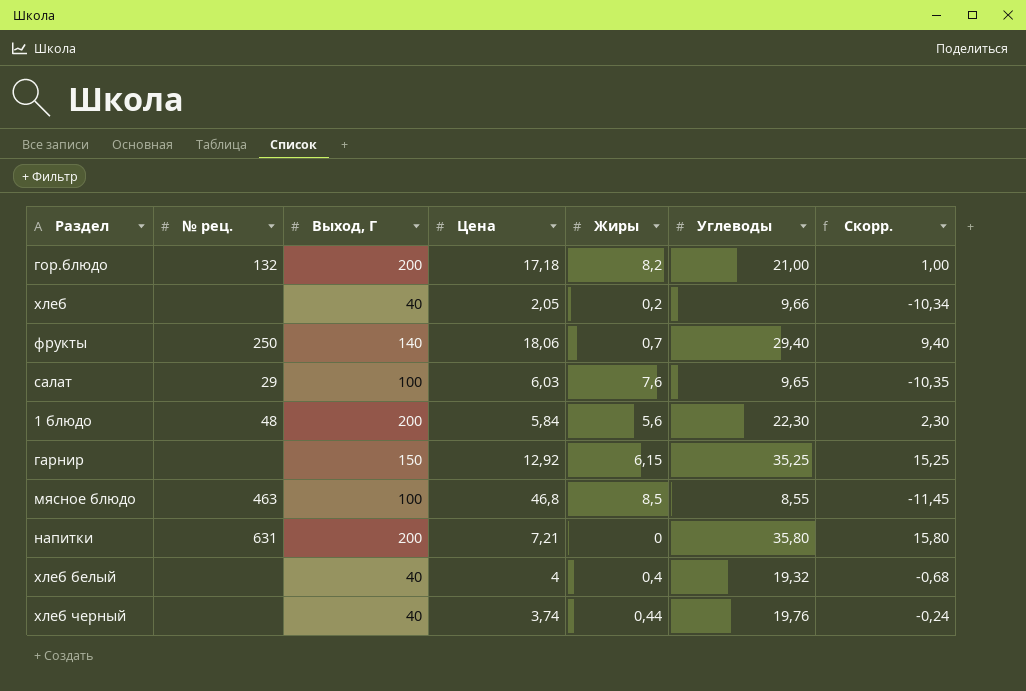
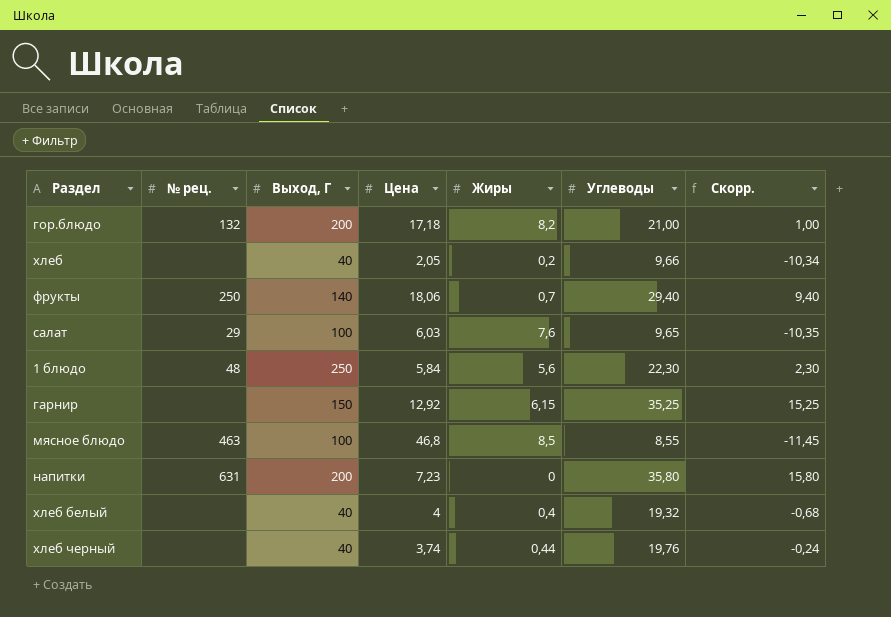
1 блюдо | Выход, Г: 200 -> 250
напитки | Цена: 7,21 -> 7,23

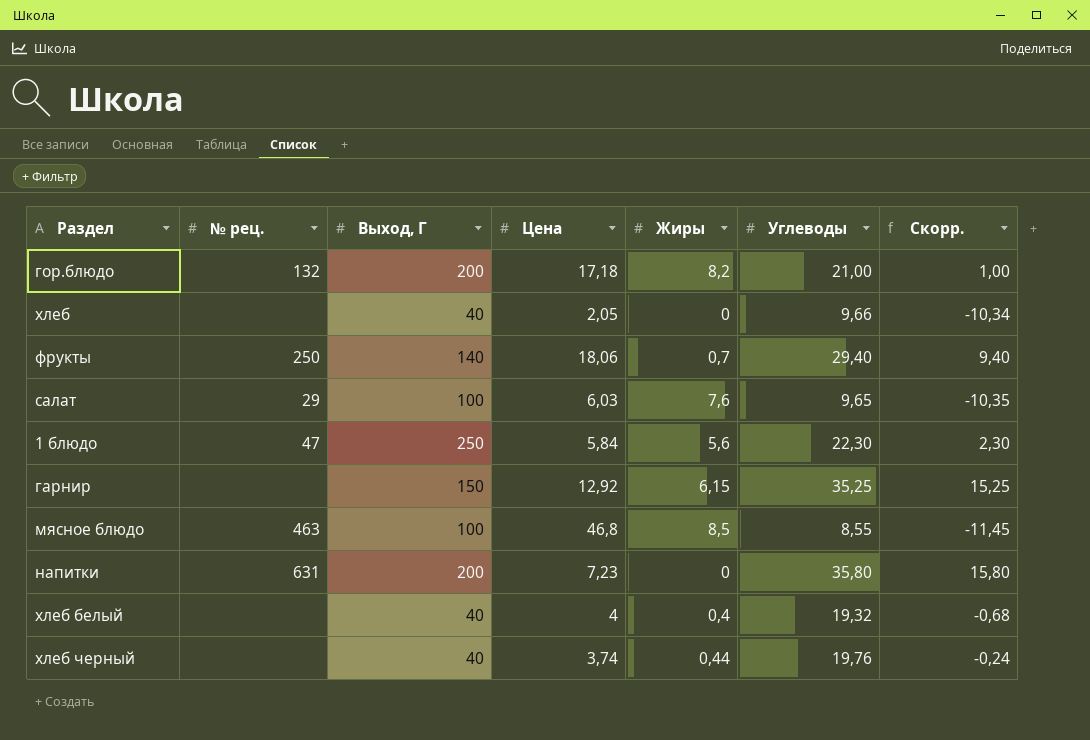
хлеб | Жиры: 0,2 -> 0
1 блюдо | № рец.: 48 -> 47

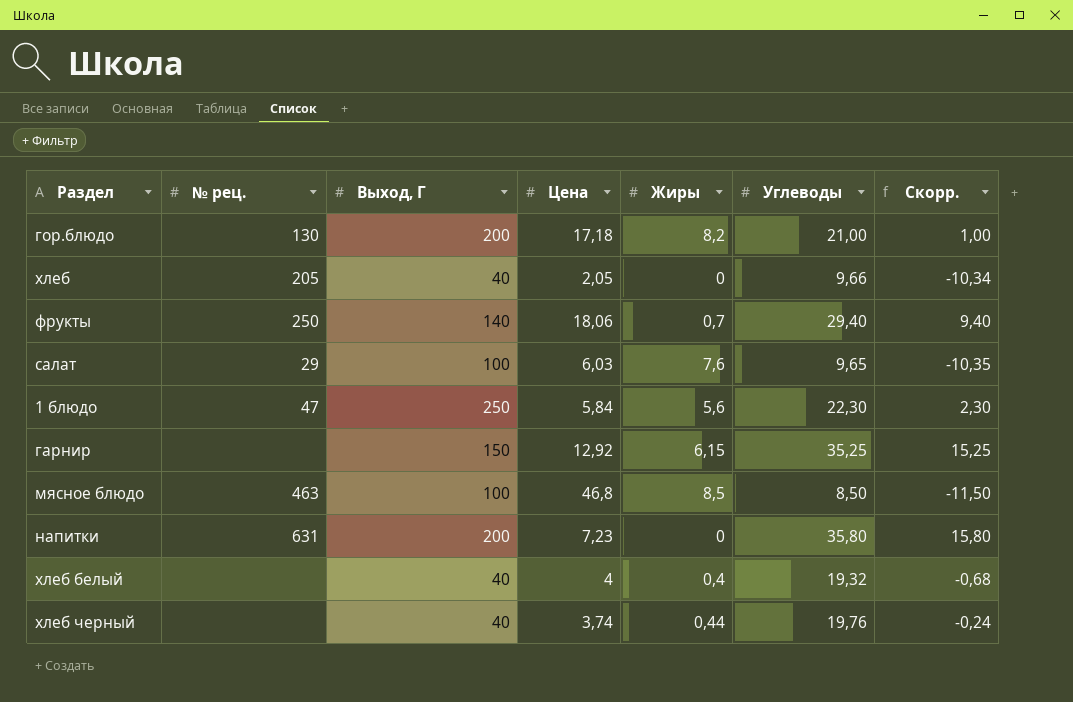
гор.блюдо | № рец.: 132 -> 130
хлеб | № рец.: none -> 205
мясное блюдо | Углеводы: 8,55 -> 8,50
мясное блюдо | Скорр.: -11,45 -> -11,50

